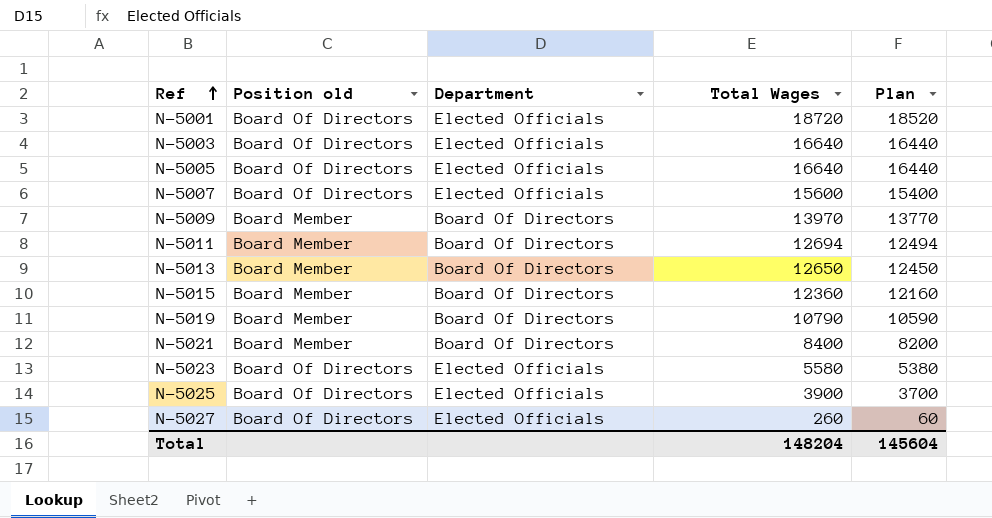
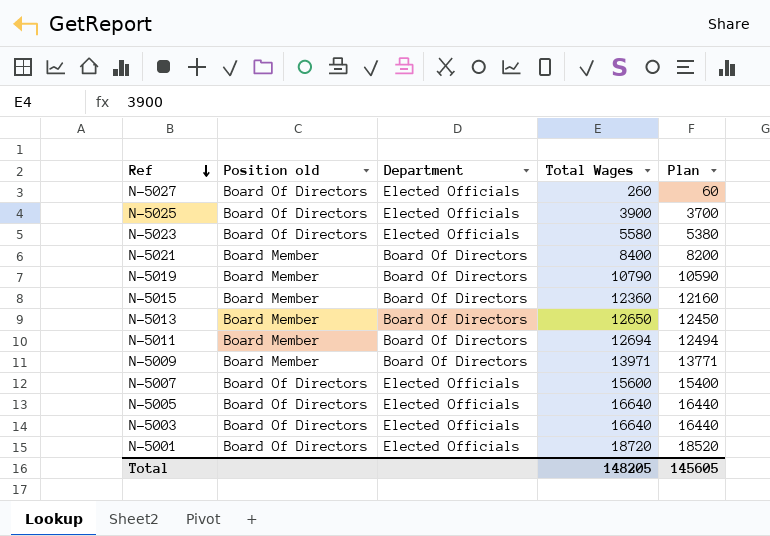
row order: Ref ascending -> Ref descending
N-5009 | Total Wages: 13970 -> 13971
N-5009 | Plan: 13770 -> 13771
Total | Total Wages: 148204 -> 148205
Total | Plan: 145604 -> 145605

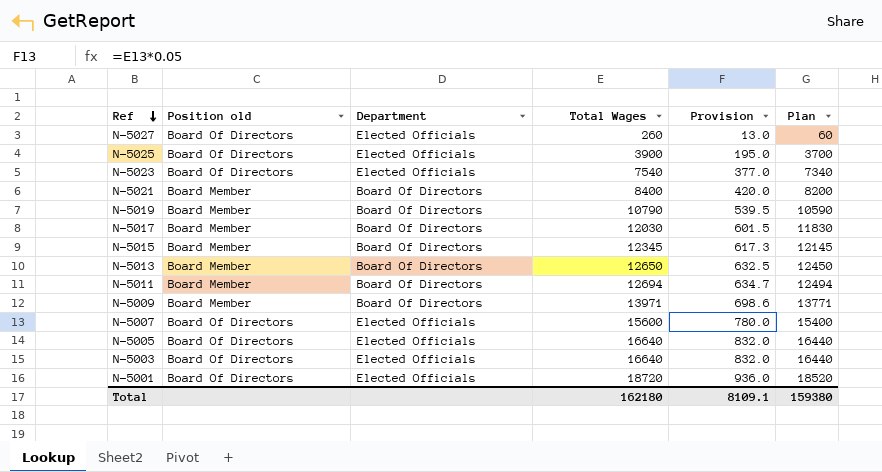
column Provision | formula: none -> [Total Wages] * 0.05
N-5023 | Total Wages: 5580 -> 7540
N-5023 | Plan: 5380 -> 7340
row N-5017: none -> Board Member | Board Of Directors | 12030 | 601.5 | 11830
N-5015 | Total Wages: 12360 -> 12345
N-5015 | Plan: 12160 -> 12145
Total | Total Wages: 148205 -> 162180
Total | Plan: 145605 -> 159380

